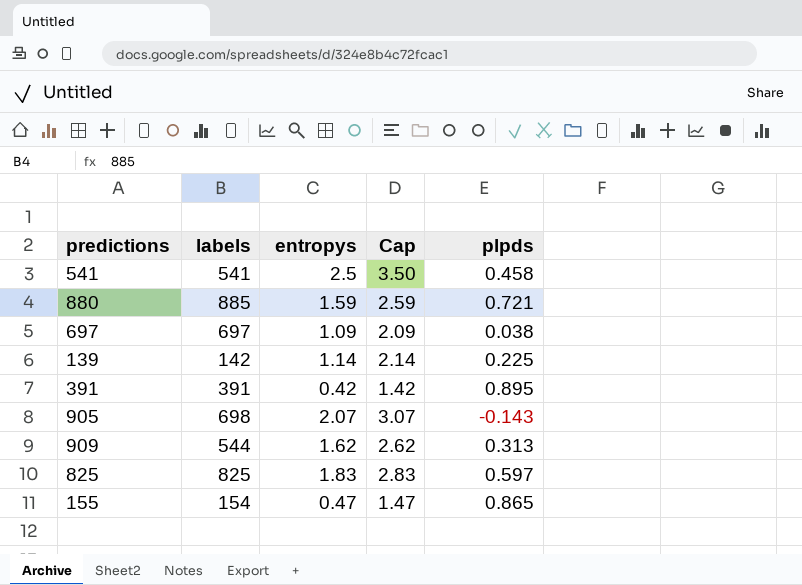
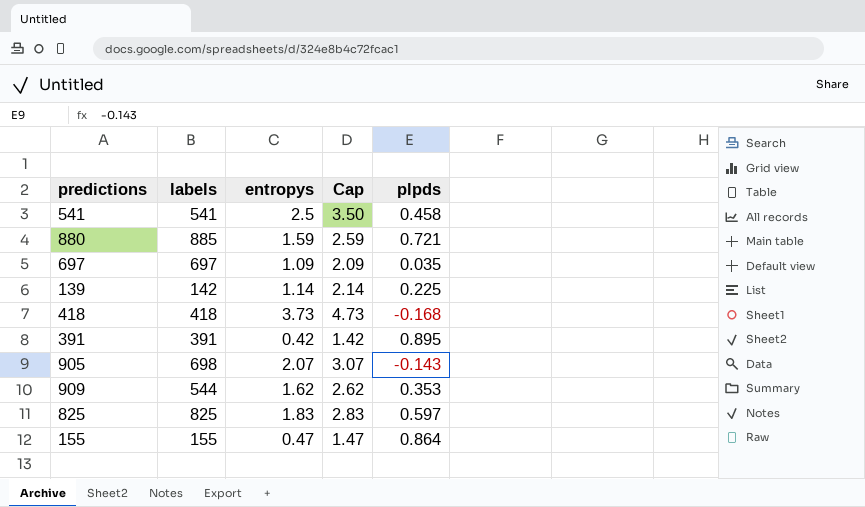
697 | plpds: 0.038 -> 0.035
row 418: none -> 418 | 3.73 | 4.73 | -0.168
909 | plpds: 0.313 -> 0.353
155 | labels: 154 -> 155
155 | plpds: 0.865 -> 0.864

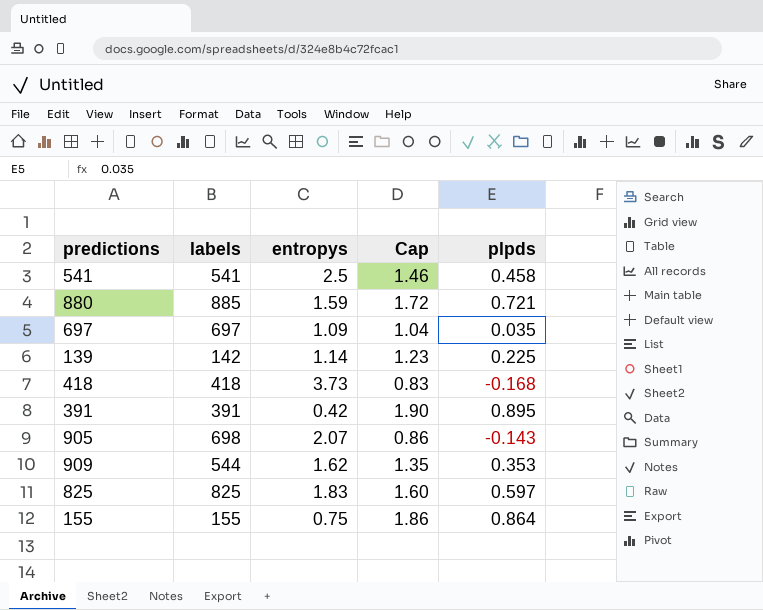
column Cap | formula: [entropys] + 1 -> [plpds] + 1
155 | entropys: 0.47 -> 0.75

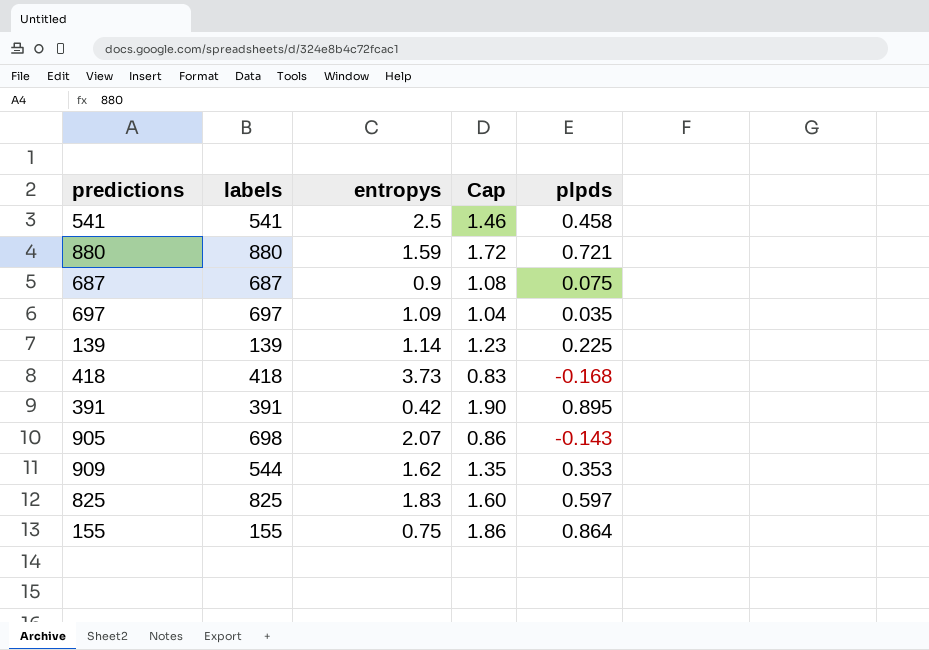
880 | labels: 885 -> 880
row 687: none -> 687 | 0.9 | 1.08 | 0.075
139 | labels: 142 -> 139

